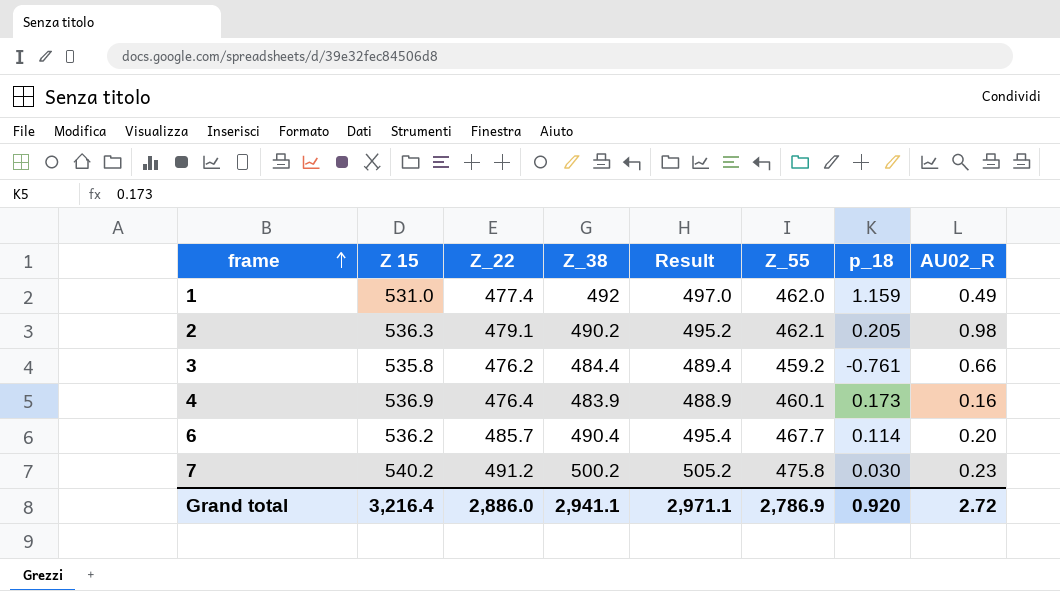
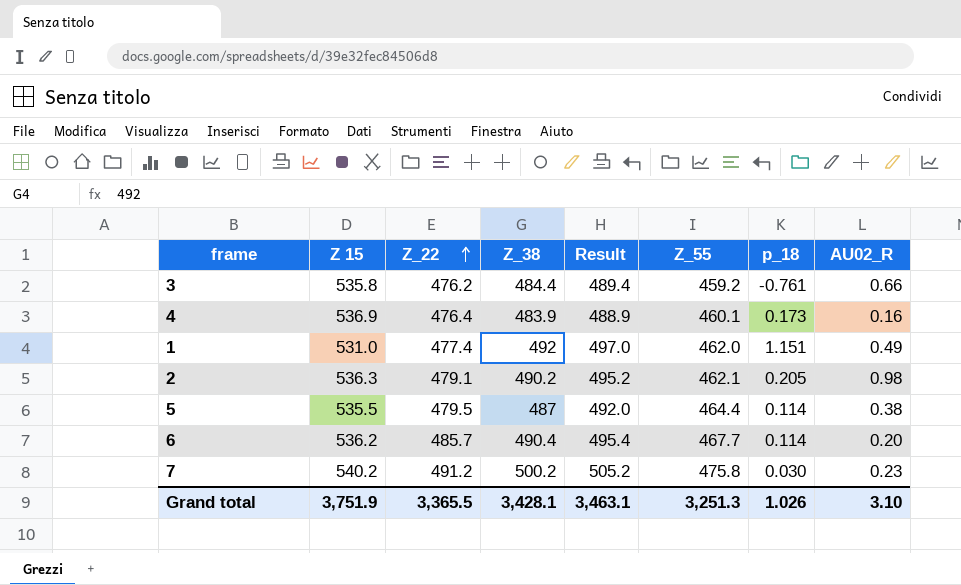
row order: frame ascending -> Z_22 ascending
1 | p_18: 1.159 -> 1.151
row 5: none -> 535.5 | 479.5 | 487 | 492.0 | 464.4 | 0.114 | 0.38
Grand total | Z 15: 3,216.4 -> 3,751.9
Grand total | Z_22: 2,886.0 -> 3,365.5
Grand total | Z_38: 2,941.1 -> 3,428.1
Grand total | Result: 2,971.1 -> 3,463.1
Grand total | Z_55: 2,786.9 -> 3,251.3
Grand total | p_18: 0.920 -> 1.026
Grand total | AU02_R: 2.72 -> 3.10

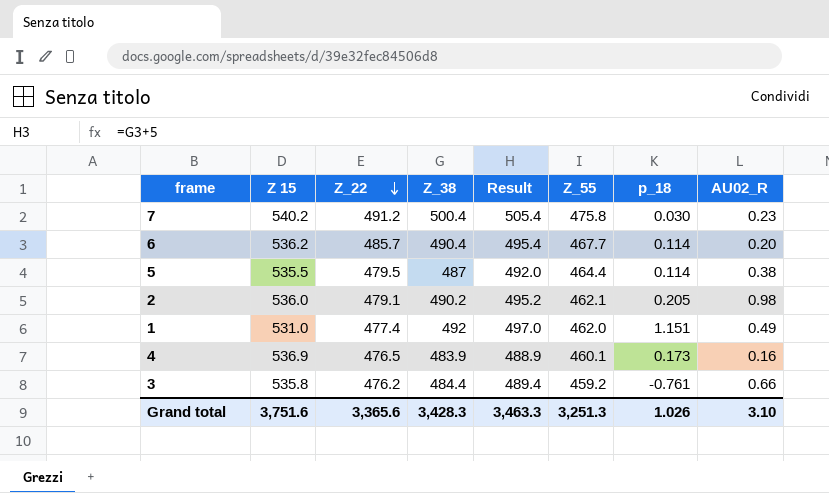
row order: Z_22 ascending -> Z_22 descending
7 | Z_38: 500.2 -> 500.4
7 | Result: 505.2 -> 505.4
2 | Z 15: 536.3 -> 536.0
4 | Z_22: 476.4 -> 476.5
Grand total | Z 15: 3,751.9 -> 3,751.6
Grand total | Z_22: 3,365.5 -> 3,365.6
Grand total | Z_38: 3,428.1 -> 3,428.3
Grand total | Result: 3,463.1 -> 3,463.3

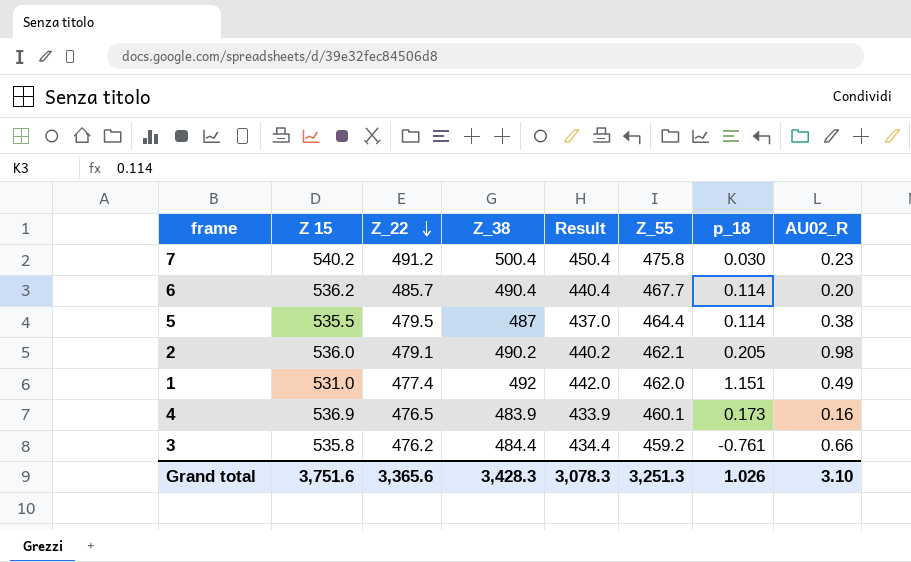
column Result | formula: [Z_38] + 5 -> [Z_38] - 50
Grand total | Result: 3,463.3 -> 3,078.3

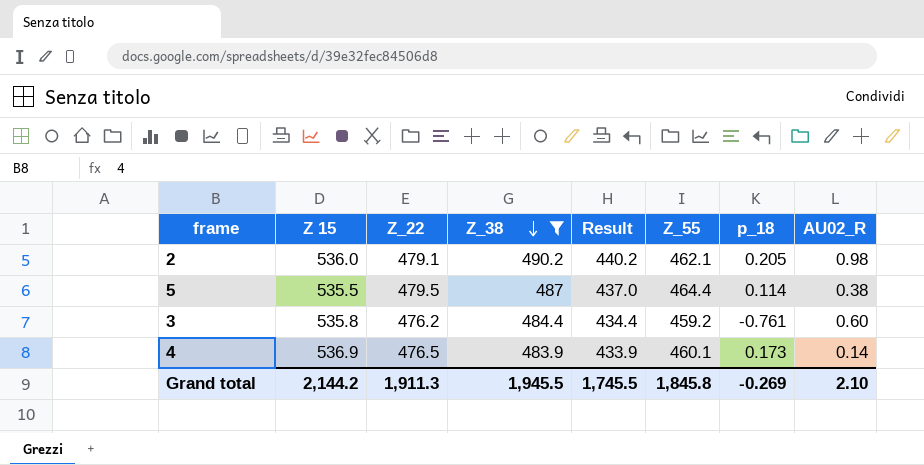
filter: none -> Z_38 <= 490.2
row order: Z_22 descending -> Z_38 descending
3 | AU02_R: 0.66 -> 0.60
4 | AU02_R: 0.16 -> 0.14
Grand total | Z 15: 3,751.6 -> 2,144.2
Grand total | Z_22: 3,365.6 -> 1,911.3
Grand total | Z_38: 3,428.3 -> 1,945.5
Grand total | Result: 3,078.3 -> 1,745.5
Grand total | Z_55: 3,251.3 -> 1,845.8
Grand total | p_18: 1.026 -> -0.269
Grand total | AU02_R: 3.10 -> 2.10

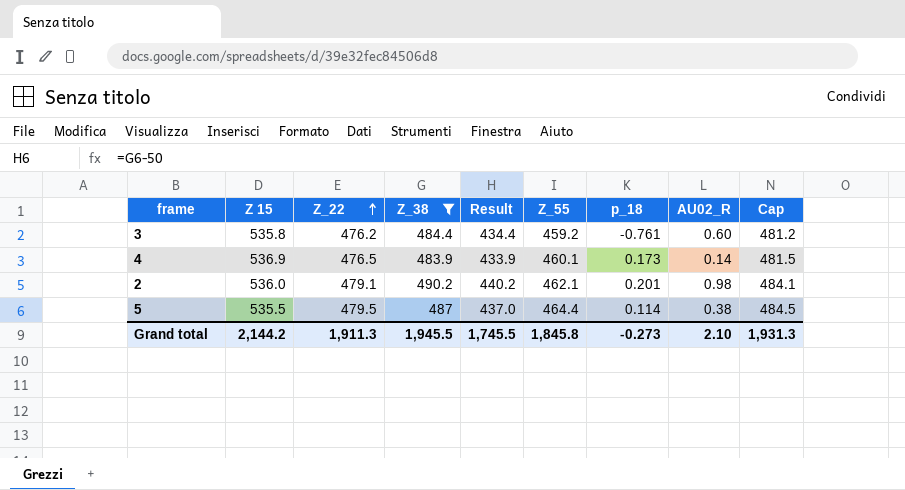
row order: Z_38 descending -> Z_22 ascending
column Cap | formula: none -> [Z_22] + 5
2 | p_18: 0.205 -> 0.201
Grand total | p_18: -0.269 -> -0.273

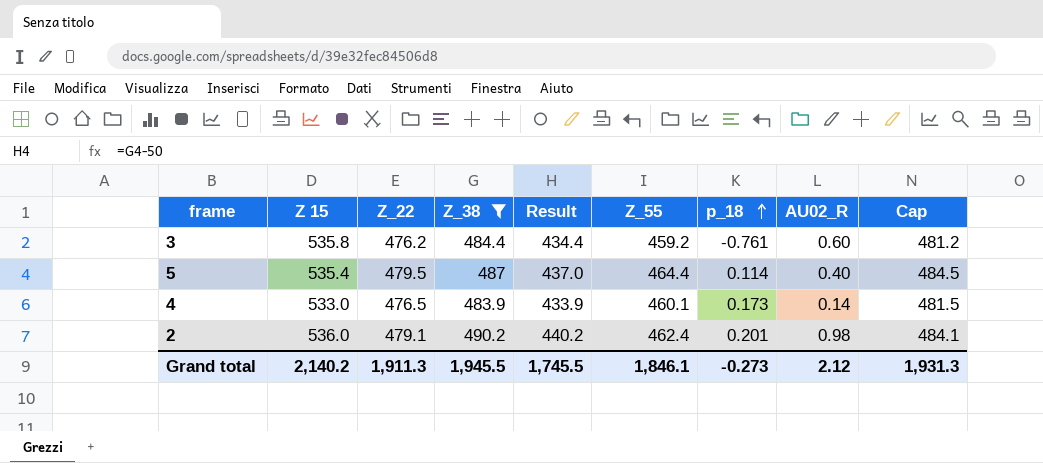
row order: Z_22 ascending -> p_18 ascending
5 | Z 15: 535.5 -> 535.4
5 | AU02_R: 0.38 -> 0.40
4 | Z 15: 536.9 -> 533.0
2 | Z_55: 462.1 -> 462.4
Grand total | Z 15: 2,144.2 -> 2,140.2
Grand total | Z_55: 1,845.8 -> 1,846.1
Grand total | AU02_R: 2.10 -> 2.12

